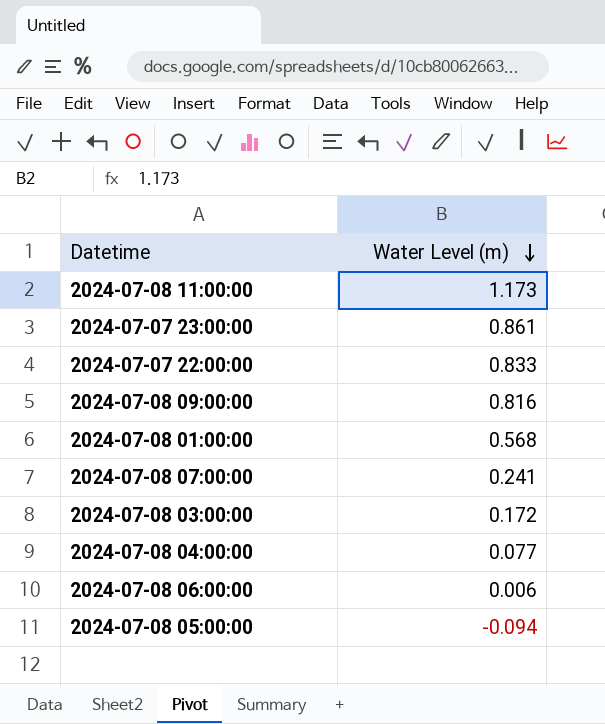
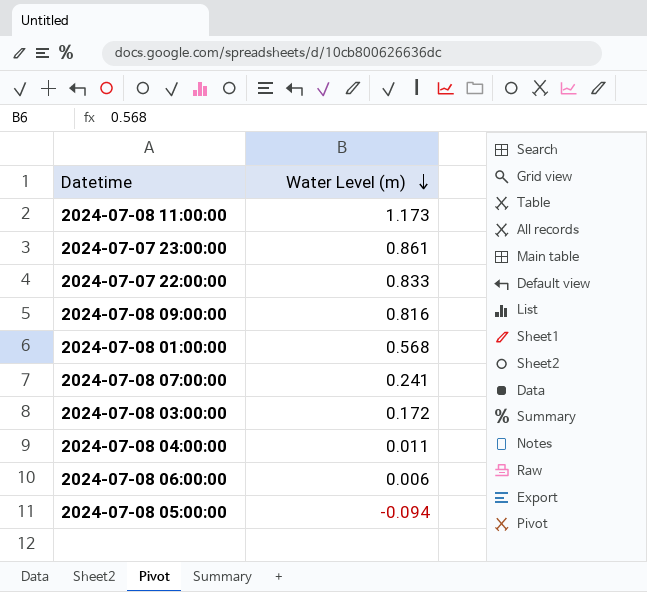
2024-07-08 04:00:00 | Water Level (m): 0.077 -> 0.011

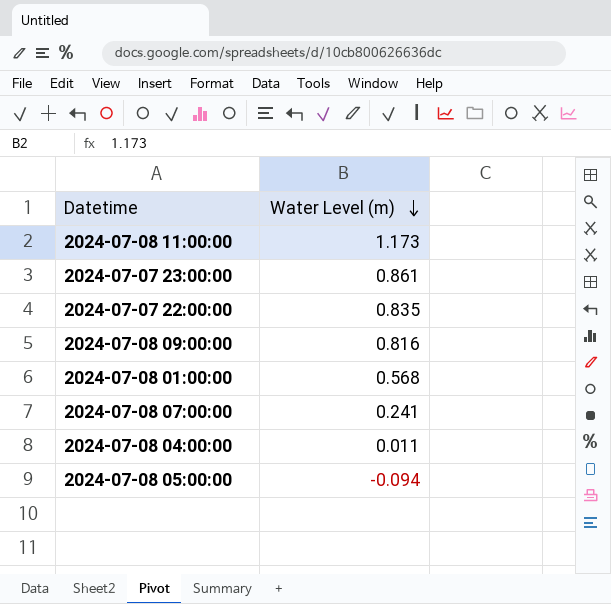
row 2024-07-08 03:00:00: 0.172 -> none
row 2024-07-08 06:00:00: 0.006 -> none
2024-07-07 22:00:00 | Water Level (m): 0.833 -> 0.835

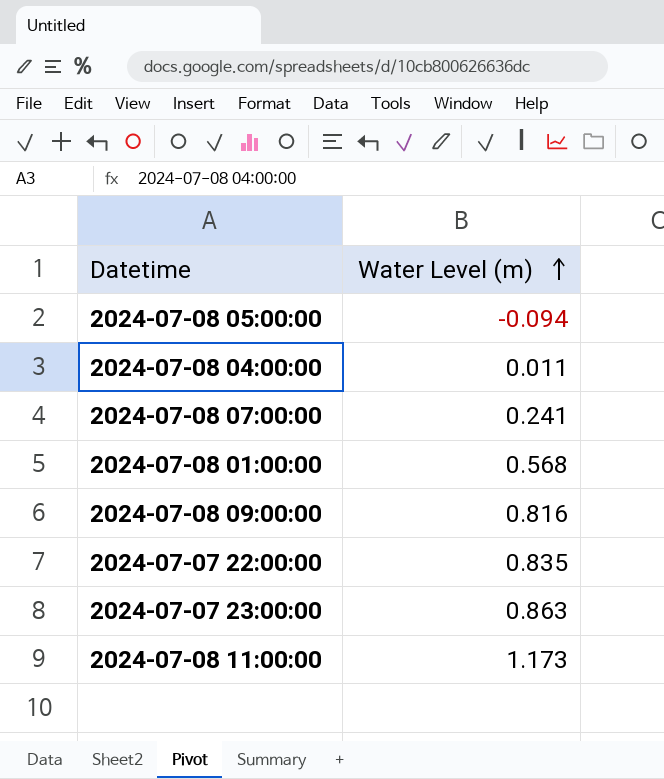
row order: Water Level (m) descending -> Water Level (m) ascending
2024-07-07 23:00:00 | Water Level (m): 0.861 -> 0.863

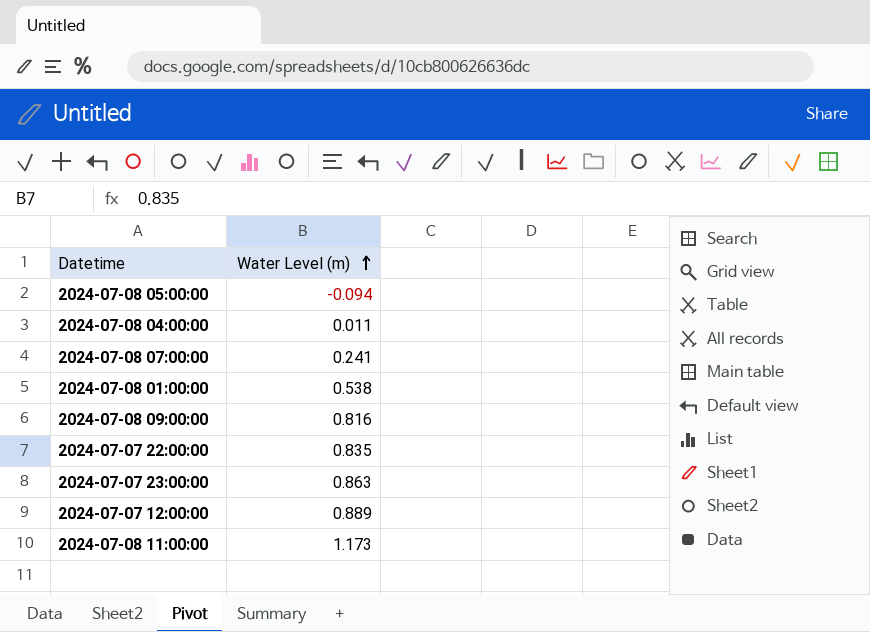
2024-07-08 01:00:00 | Water Level (m): 0.568 -> 0.538
row 2024-07-07 12:00:00: none -> 0.889

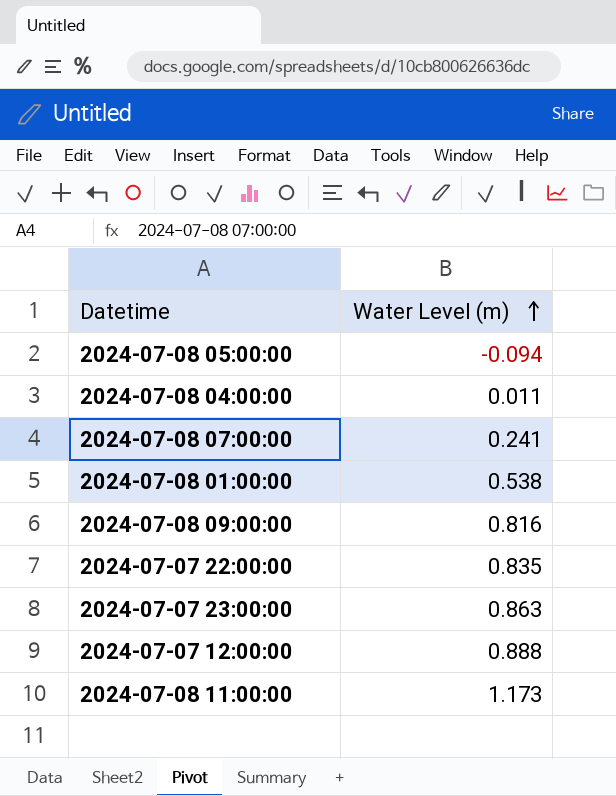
2024-07-07 12:00:00 | Water Level (m): 0.889 -> 0.888

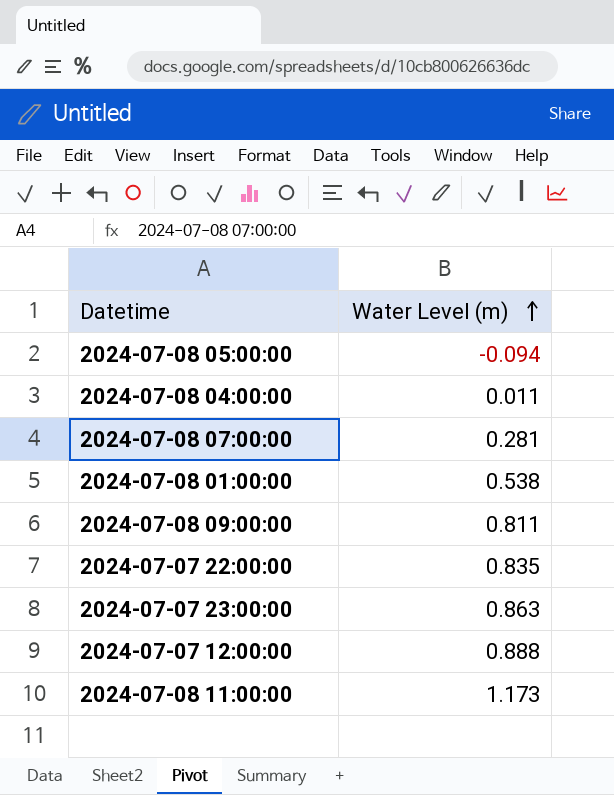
2024-07-08 07:00:00 | Water Level (m): 0.241 -> 0.281
2024-07-08 09:00:00 | Water Level (m): 0.816 -> 0.811

